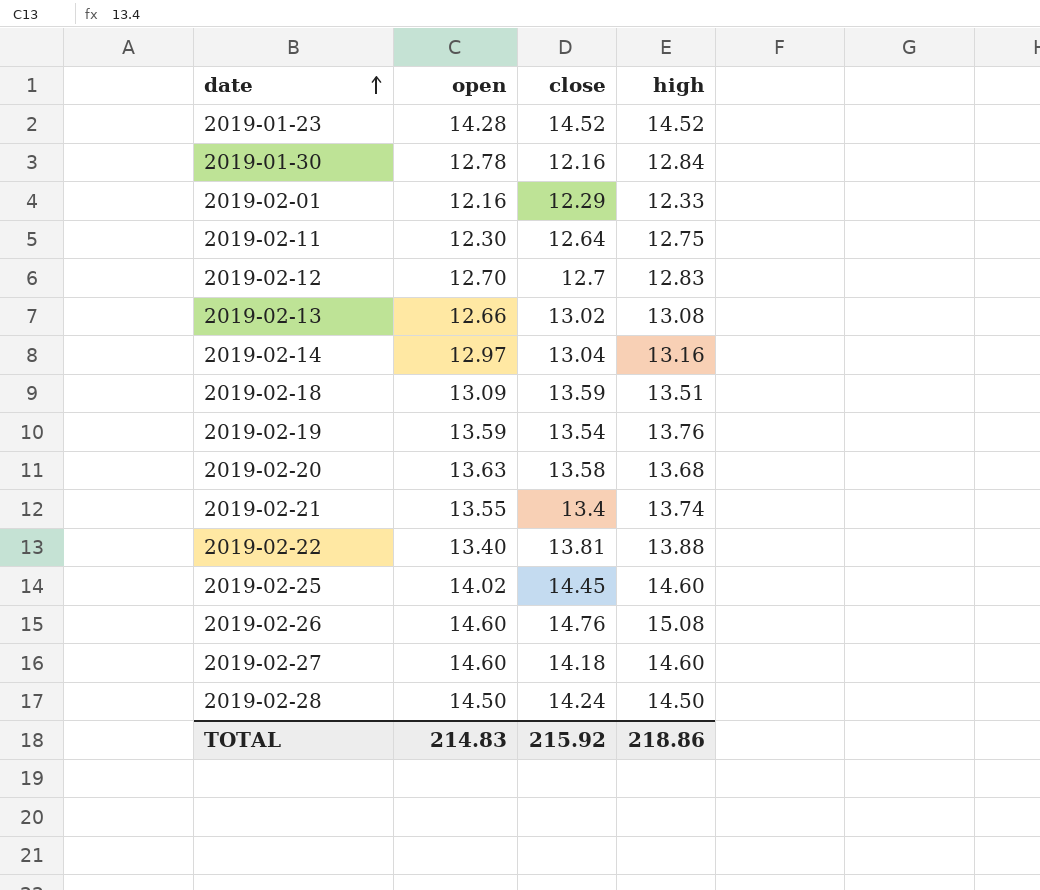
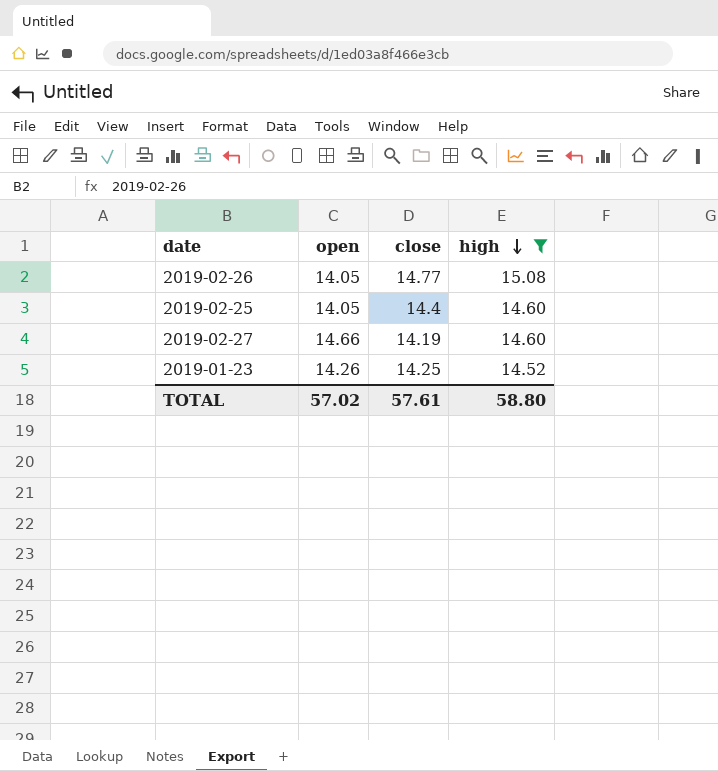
filter: none -> high >= 14.52
row order: date ascending -> high descending
2019-02-26 | open: 14.60 -> 14.05
2019-02-26 | close: 14.76 -> 14.77
2019-02-25 | open: 14.02 -> 14.05
2019-02-25 | close: 14.45 -> 14.4
2019-02-27 | open: 14.60 -> 14.66
2019-02-27 | close: 14.18 -> 14.19
2019-01-23 | open: 14.28 -> 14.26
2019-01-23 | close: 14.52 -> 14.25
TOTAL | open: 214.83 -> 57.02
TOTAL | close: 215.92 -> 57.61
TOTAL | high: 218.86 -> 58.80

